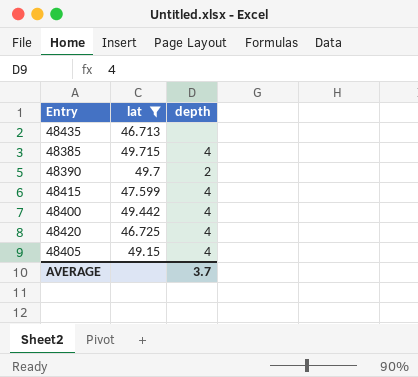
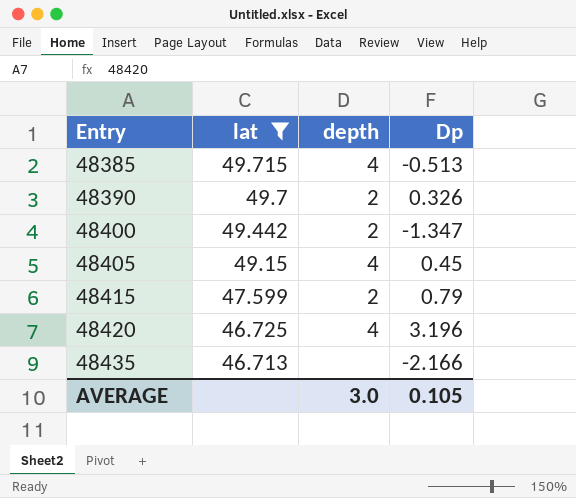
row order: none -> Entry ascending
column Dp | position: none -> 4
48400 | depth: 4 -> 2
48415 | depth: 4 -> 2
AVERAGE | depth: 3.7 -> 3.0

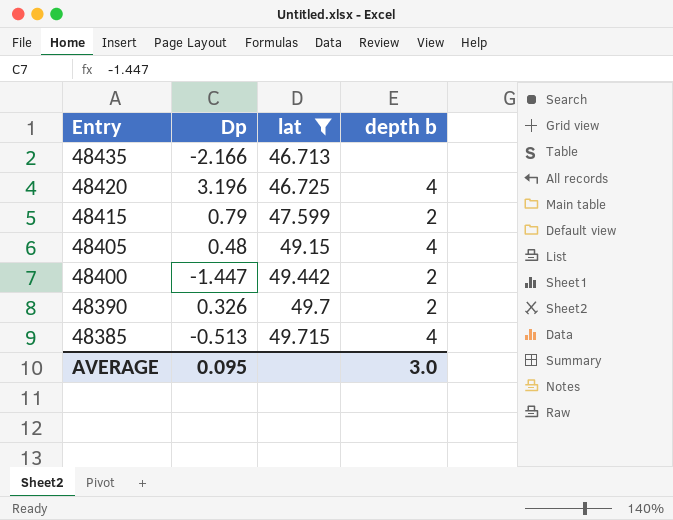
row order: Entry ascending -> Entry descending
column Dp | position: 4 -> 2
column name: depth -> depth b
48405 | Dp: 0.45 -> 0.48
48400 | Dp: -1.347 -> -1.447
AVERAGE | Dp: 0.105 -> 0.095

